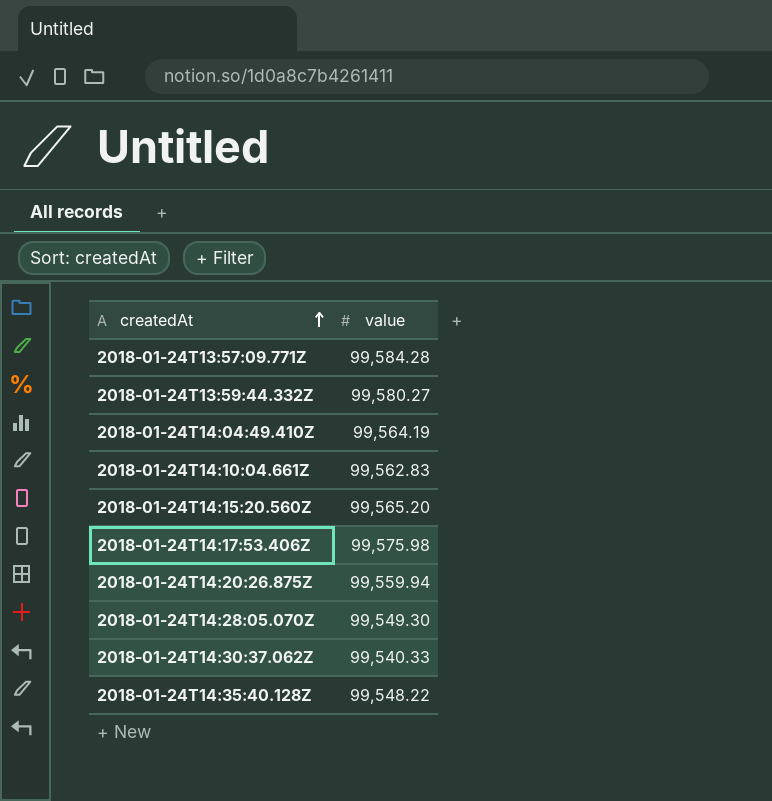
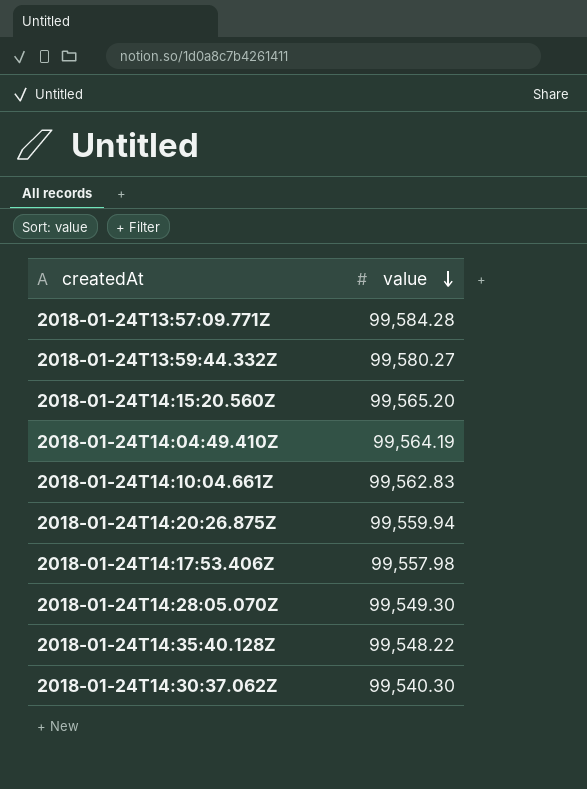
row order: createdAt ascending -> value descending
2018-01-24T14:17:53.406Z | value: 99,575.98 -> 99,557.98
2018-01-24T14:30:37.062Z | value: 99,540.33 -> 99,540.30

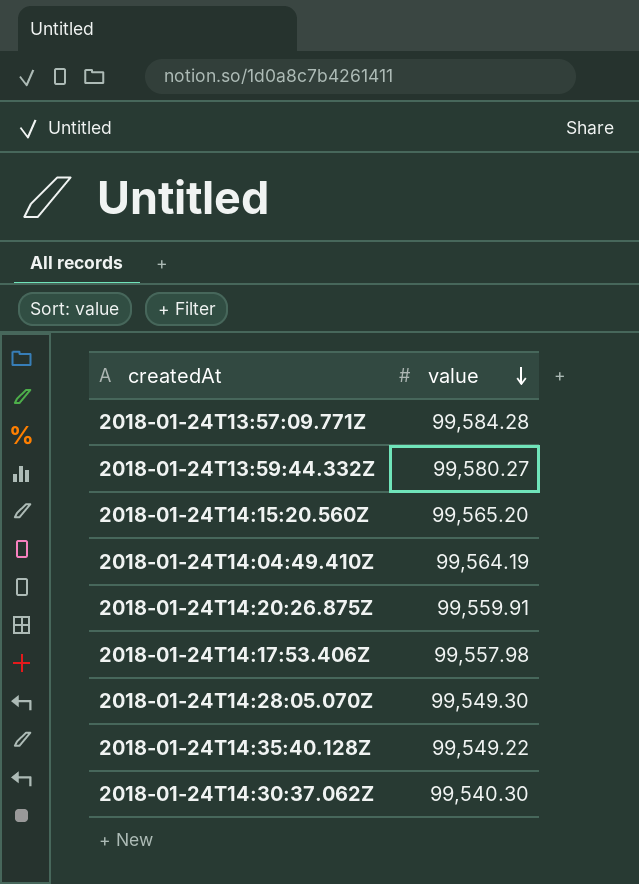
row 2018-01-24T14:10:04.661Z: 99,562.83 -> none
2018-01-24T14:20:26.875Z | value: 99,559.94 -> 99,559.91
2018-01-24T14:35:40.128Z | value: 99,548.22 -> 99,549.22

